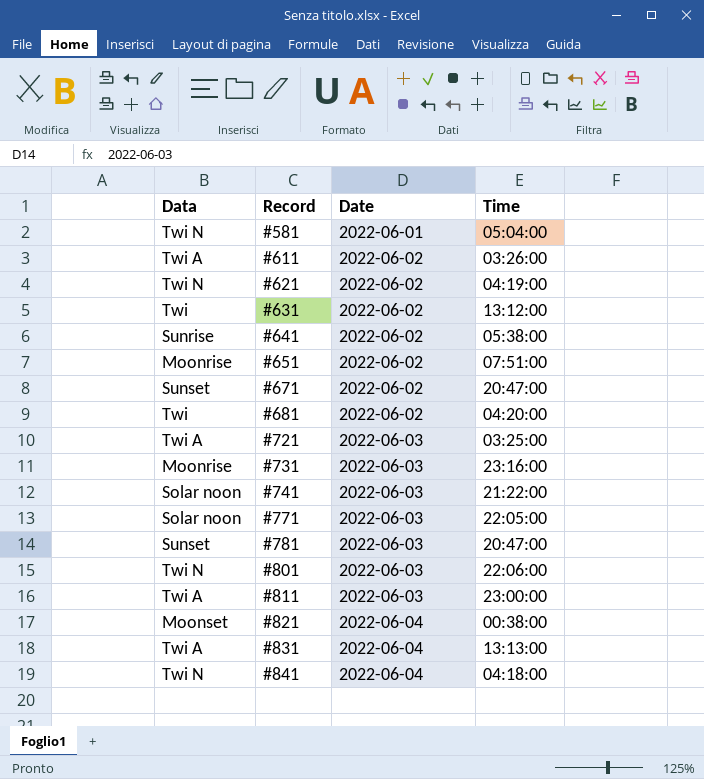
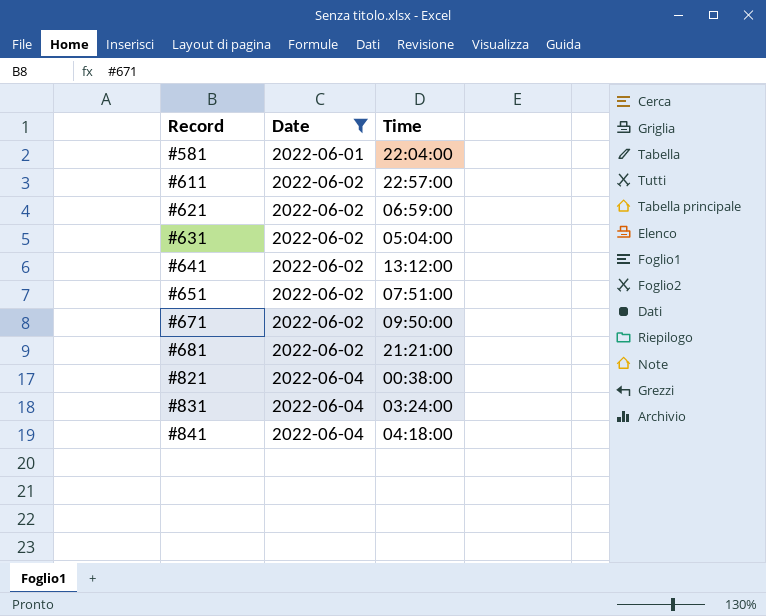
filter: none -> Date != 2022-06-03
column Data | position: 1 -> none
#581 | Time: 05:04:00 -> 22:04:00
#611 | Time: 03:26:00 -> 22:57:00
#621 | Time: 04:19:00 -> 06:59:00
#631 | Time: 13:12:00 -> 05:04:00
#641 | Time: 05:38:00 -> 13:12:00
#671 | Time: 20:47:00 -> 09:50:00
#681 | Time: 04:20:00 -> 21:21:00
#831 | Time: 13:13:00 -> 03:24:00

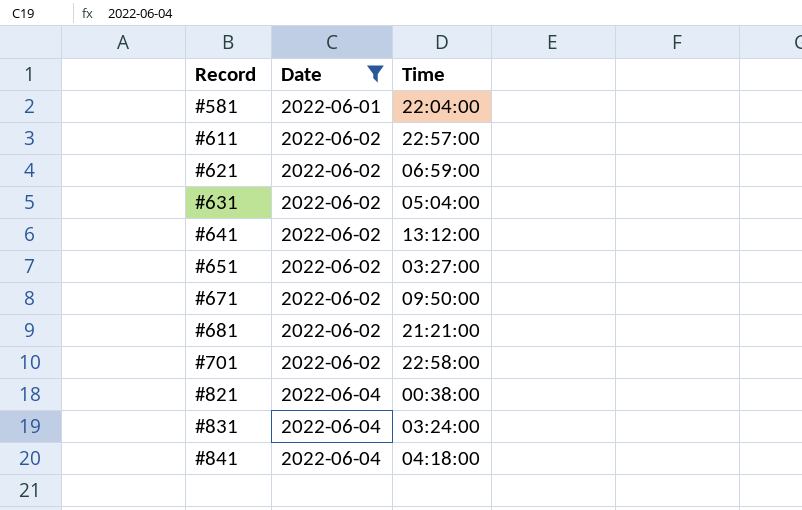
#651 | Time: 07:51:00 -> 03:27:00
row #701: none -> 2022-06-02 | 22:58:00

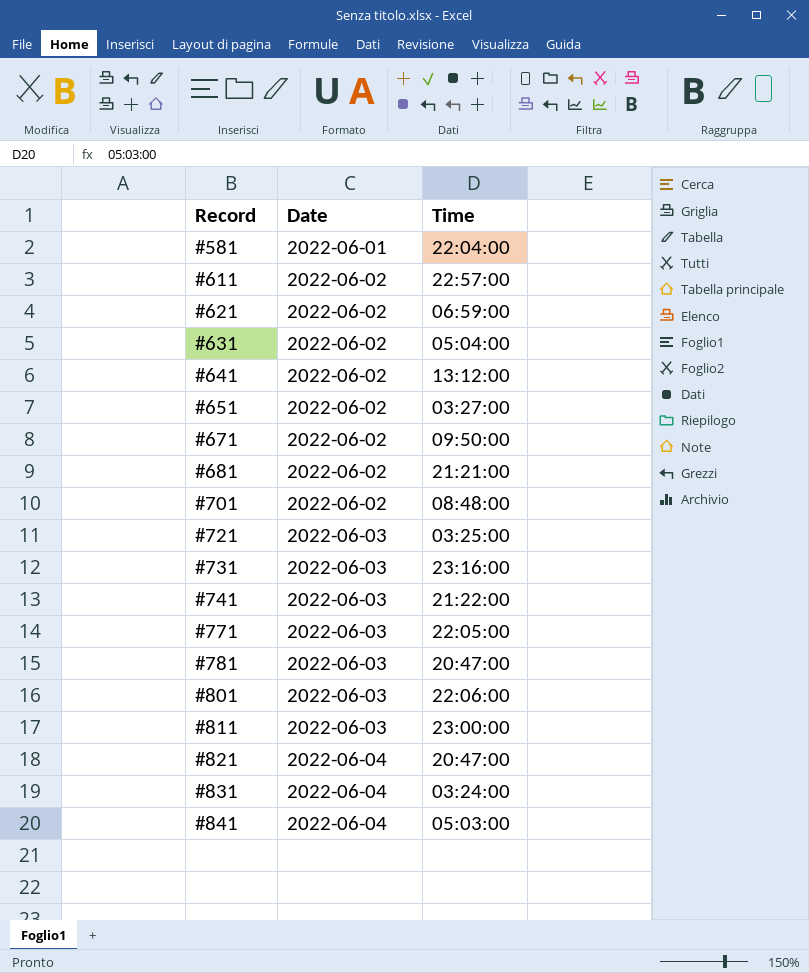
filter: Date != 2022-06-03 -> none
#701 | Time: 22:58:00 -> 08:48:00
#821 | Time: 00:38:00 -> 20:47:00
#841 | Time: 04:18:00 -> 05:03:00

